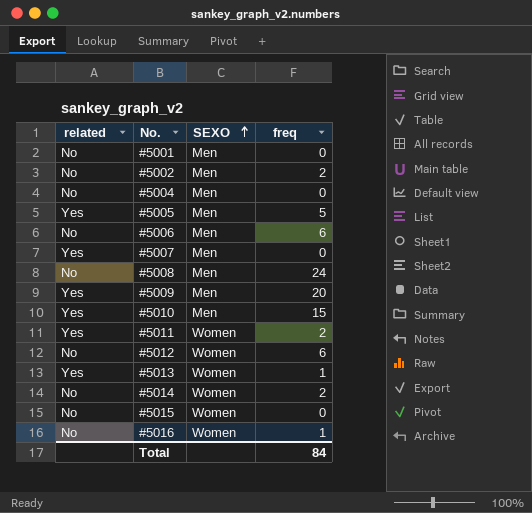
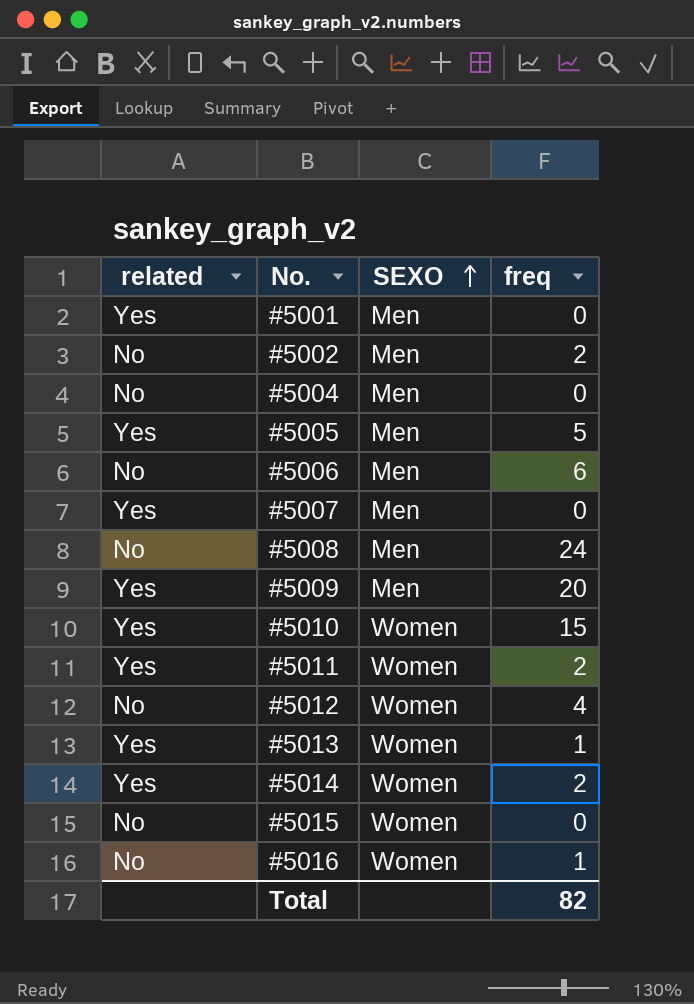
#5001 | related: No -> Yes
#5010 | SEXO: Men -> Women
#5012 | freq: 6 -> 4
#5014 | related: No -> Yes
Total | freq: 84 -> 82

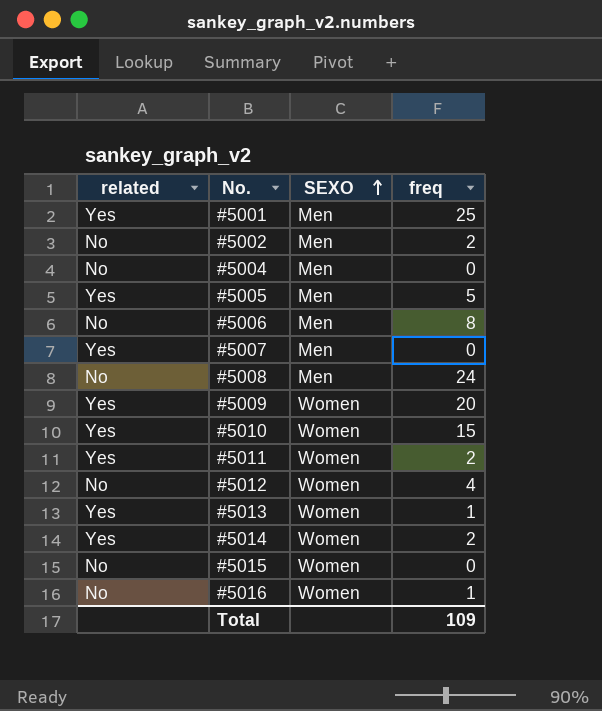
#5001 | freq: 0 -> 25
#5006 | freq: 6 -> 8
#5009 | SEXO: Men -> Women
Total | freq: 82 -> 109

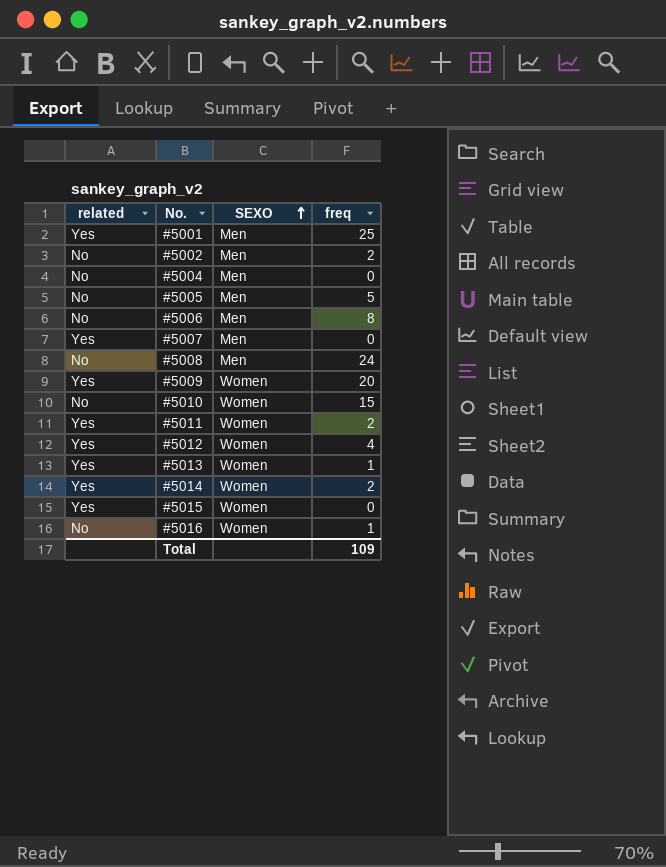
#5005 | related: Yes -> No
#5010 | related: Yes -> No
#5012 | related: No -> Yes
#5015 | related: No -> Yes

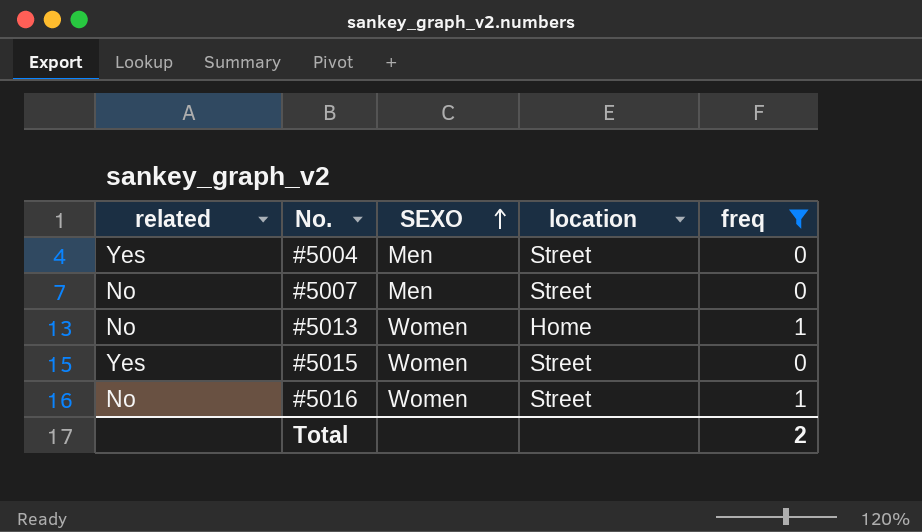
filter: none -> freq <= 1
column location | position: none -> 4
#5004 | related: No -> Yes
#5007 | related: Yes -> No
#5013 | related: Yes -> No
Total | freq: 109 -> 2

